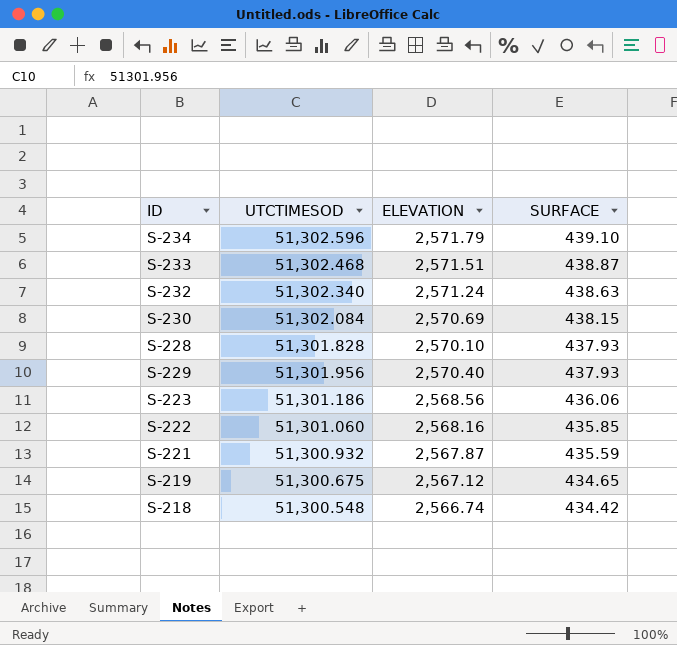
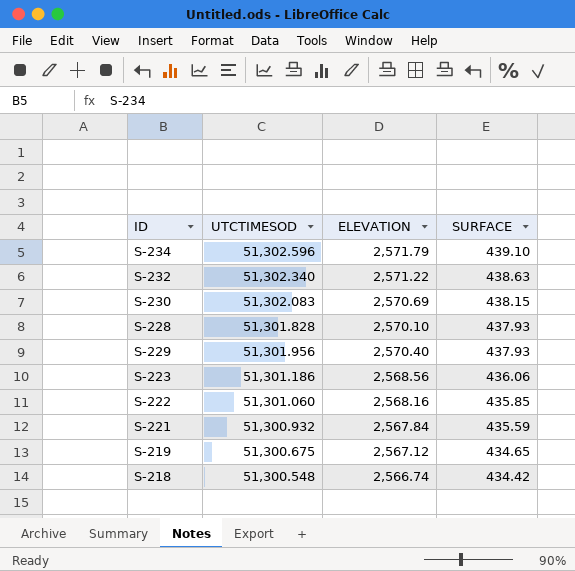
row S-233: 51,302.468 | 2,571.51 | 438.87 -> none
S-232 | ELEVATION: 2,571.24 -> 2,571.22
S-230 | UTCTIMESOD: 51,302.084 -> 51,302.083
S-221 | ELEVATION: 2,567.87 -> 2,567.84

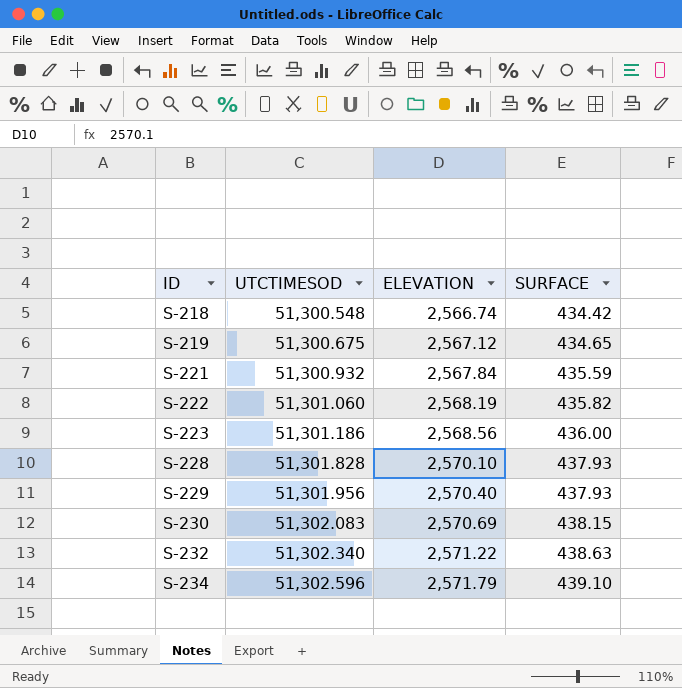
row order: SURFACE descending -> ID ascending
S-222 | ELEVATION: 2,568.16 -> 2,568.19
S-222 | SURFACE: 435.85 -> 435.82
S-223 | SURFACE: 436.06 -> 436.00

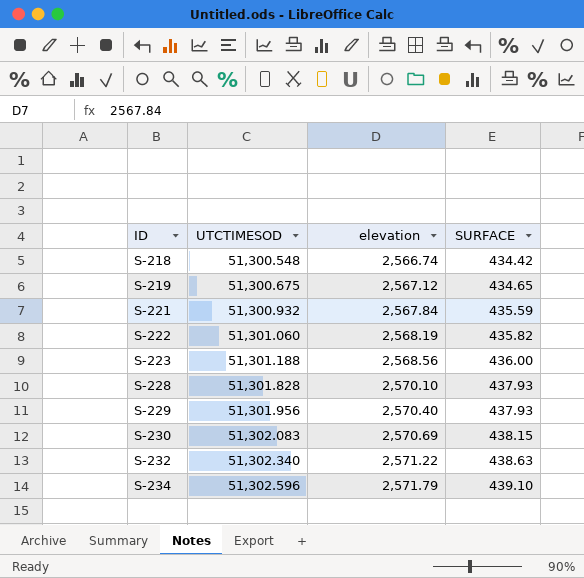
column name: ELEVATION -> elevation
S-223 | UTCTIMESOD: 51,301.186 -> 51,301.188

